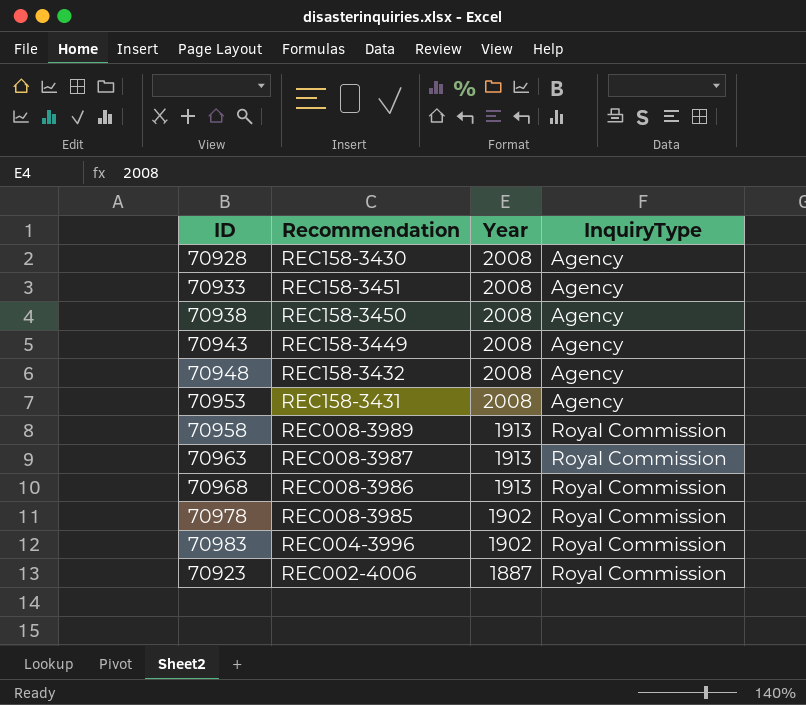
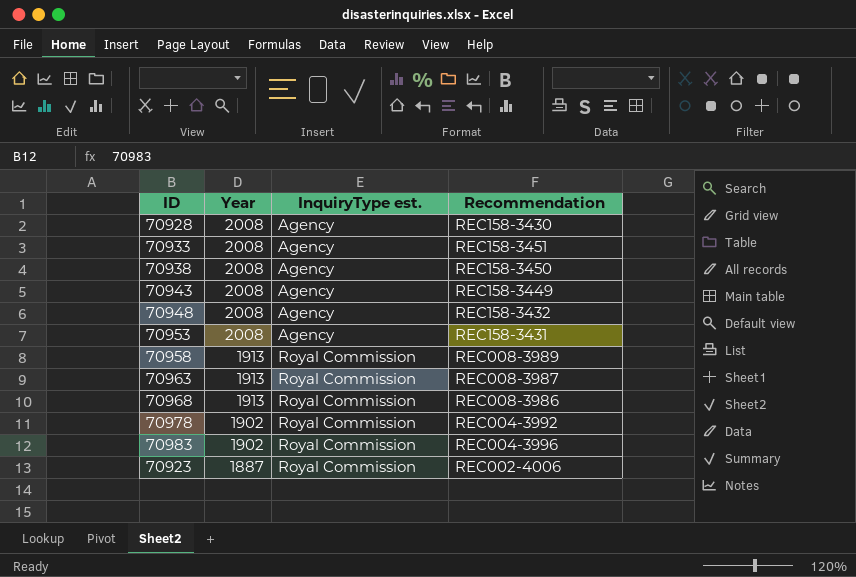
column name: InquiryType -> InquiryType est.
column Recommendation | position: 2 -> 4
70978 | Recommendation: REC008-3985 -> REC004-3992

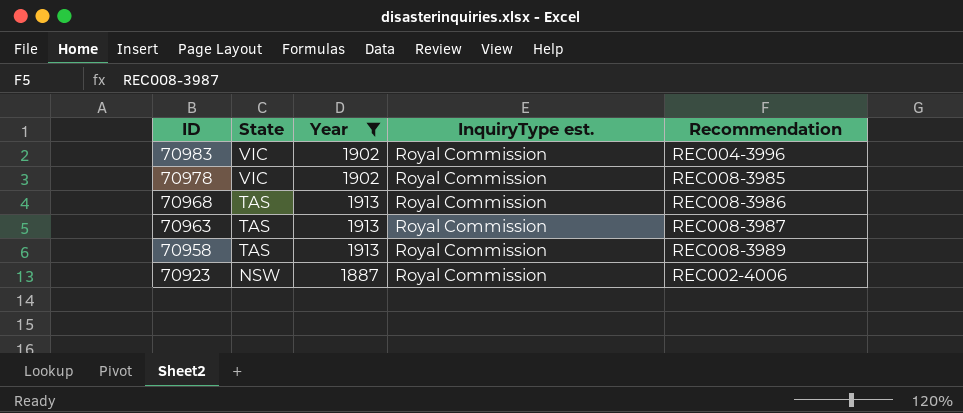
filter: none -> Year != 2008
row order: Year descending -> ID descending
column State | position: none -> 2
70978 | Recommendation: REC004-3992 -> REC008-3985

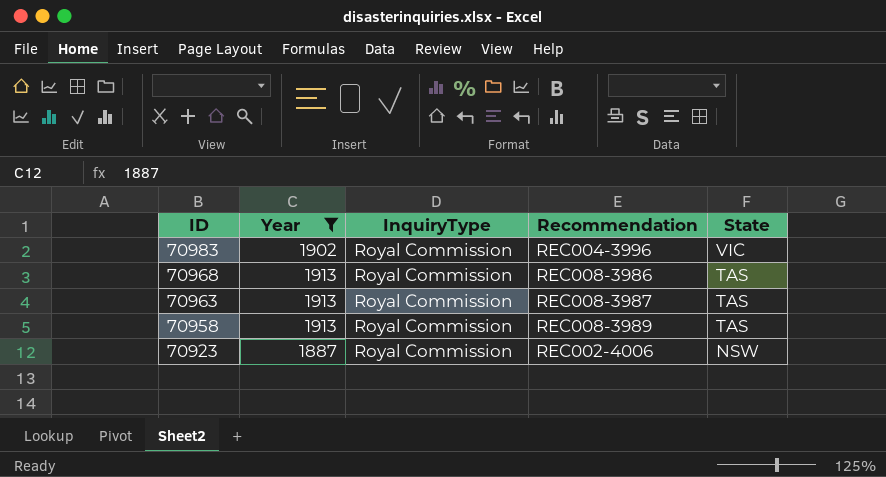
column name: InquiryType est. -> InquiryType
column State | position: 2 -> 5
row 70978: VIC | 1902 | Royal Commission | REC008-3985 -> none

